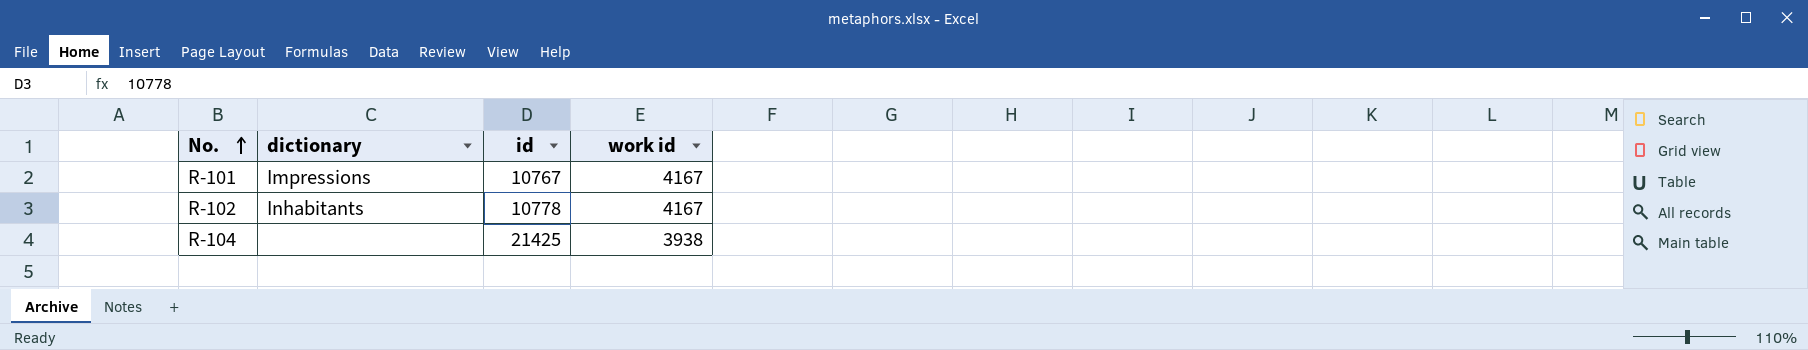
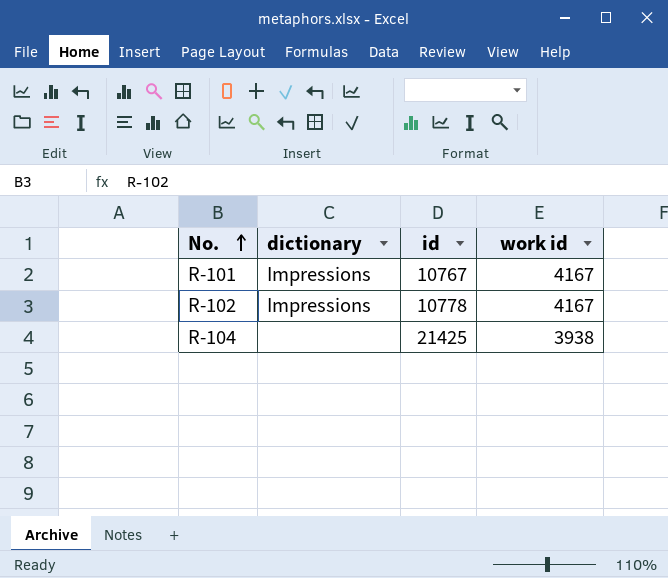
R-102 | dictionary: Inhabitants -> Impressions

